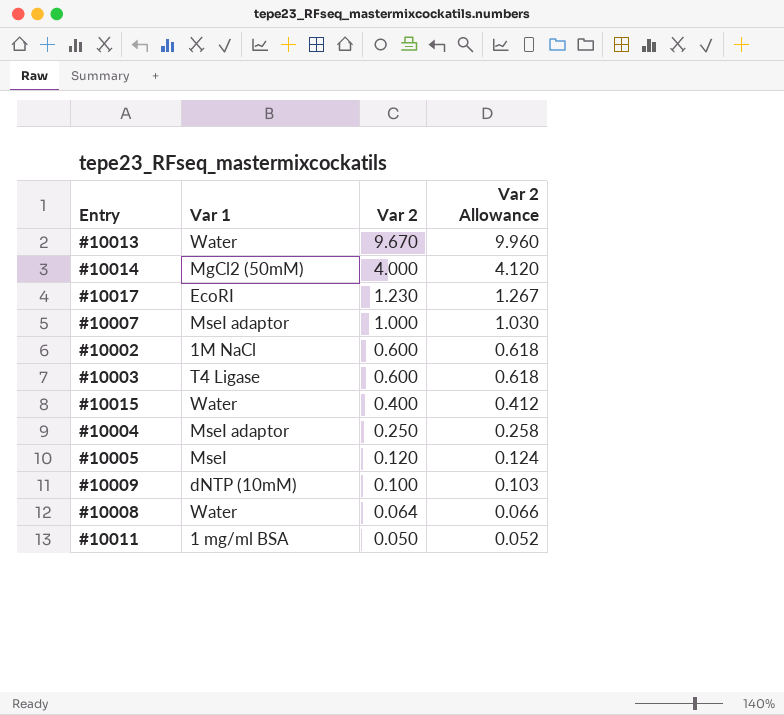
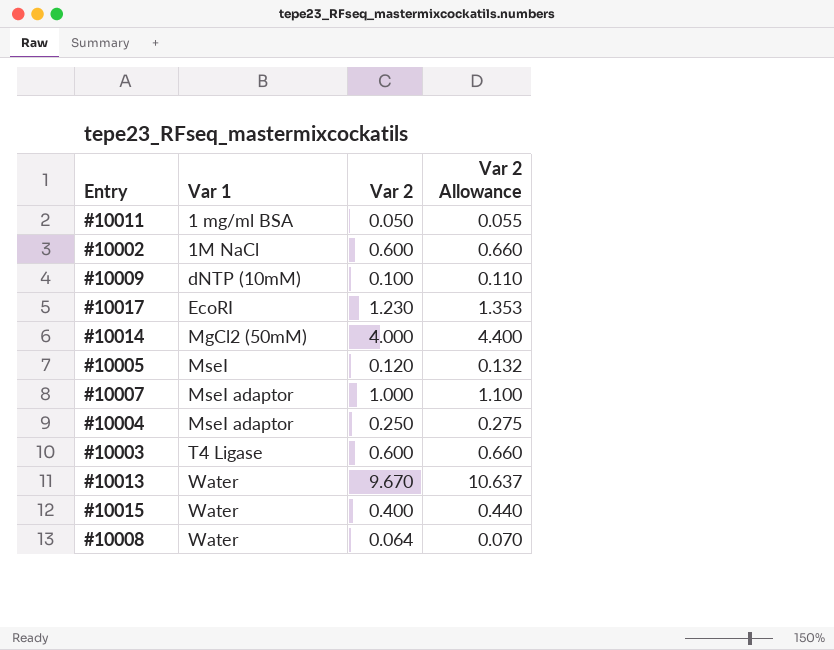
row order: Var 2 descending -> Var 1 ascending
column Var 2 Allowance | formula: [Var 2] * 1.03 -> [Var 2] * 1.1

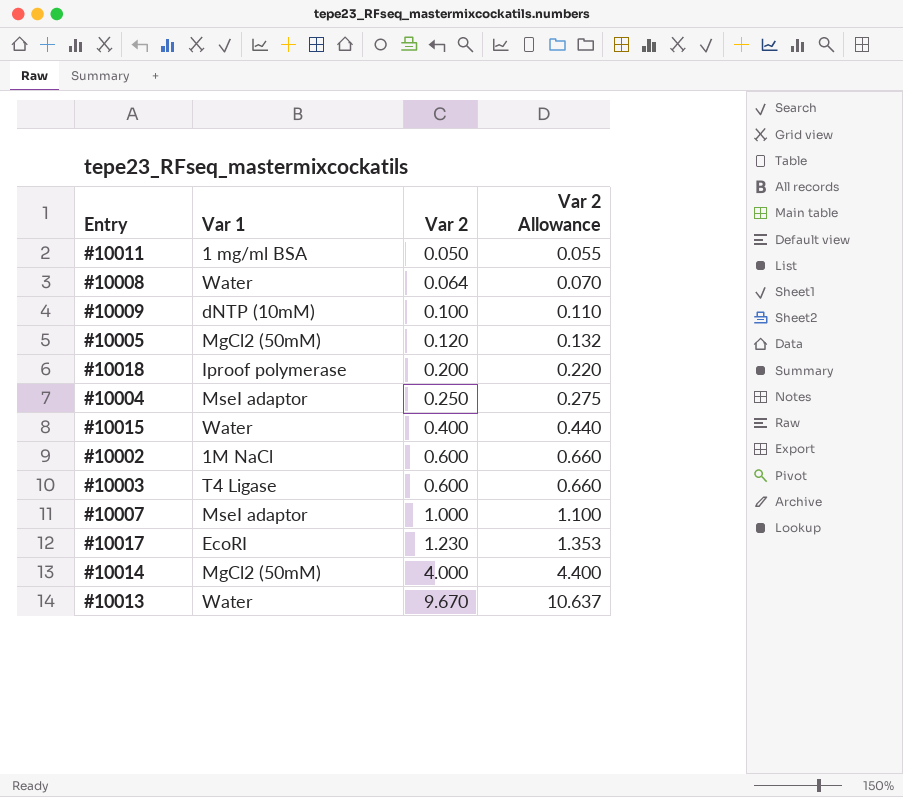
row order: Var 1 ascending -> Var 2 ascending
#10005 | Var 1: MseI -> MgCl2 (50mM)
row #10018: none -> Iproof polymerase | 0.200 | 0.220

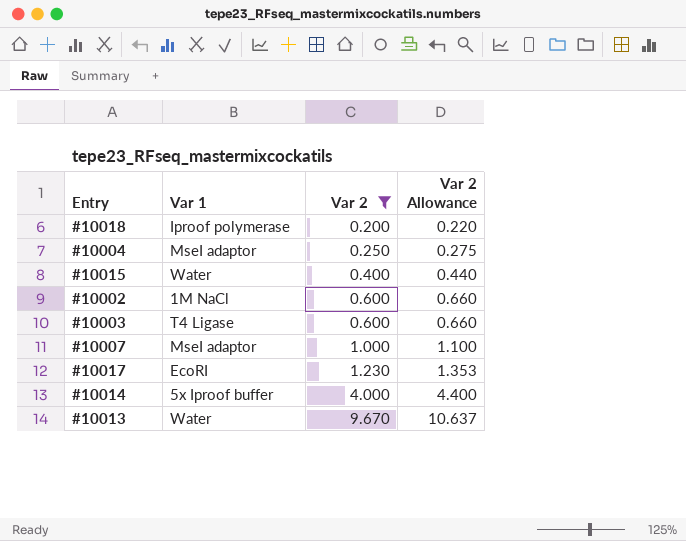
filter: none -> Var 2 >= 0.200
#10014 | Var 1: MgCl2 (50mM) -> 5x Iproof buffer

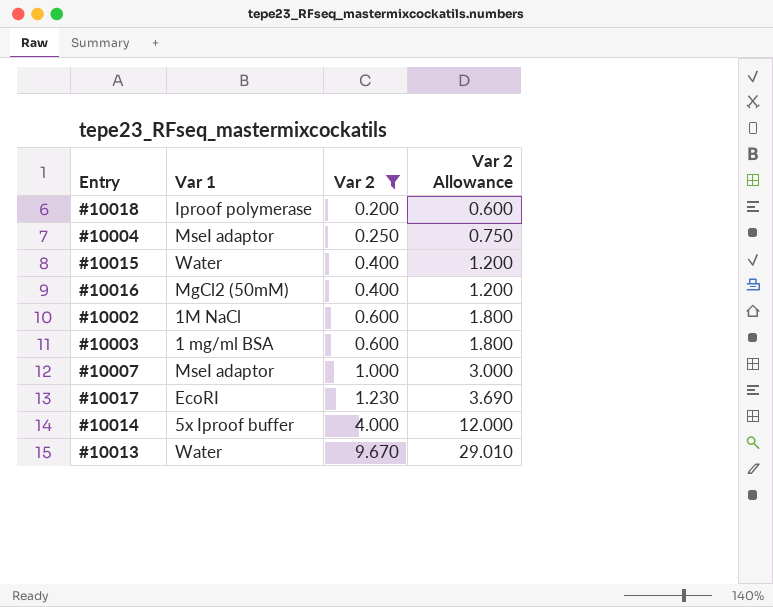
column Var 2 Allowance | formula: [Var 2] * 1.1 -> [Var 2] * 3
row #10016: none -> MgCl2 (50mM) | 0.400 | 1.200
#10003 | Var 1: T4 Ligase -> 1 mg/ml BSA

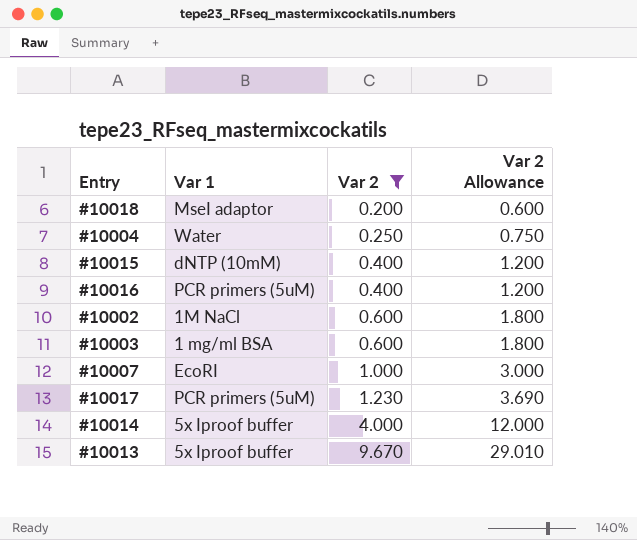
#10018 | Var 1: Iproof polymerase -> MseI adaptor
#10004 | Var 1: MseI adaptor -> Water
#10015 | Var 1: Water -> dNTP (10mM)
#10016 | Var 1: MgCl2 (50mM) -> PCR primers (5uM)
#10007 | Var 1: MseI adaptor -> EcoRI
#10017 | Var 1: EcoRI -> PCR primers (5uM)
#10013 | Var 1: Water -> 5x Iproof buffer

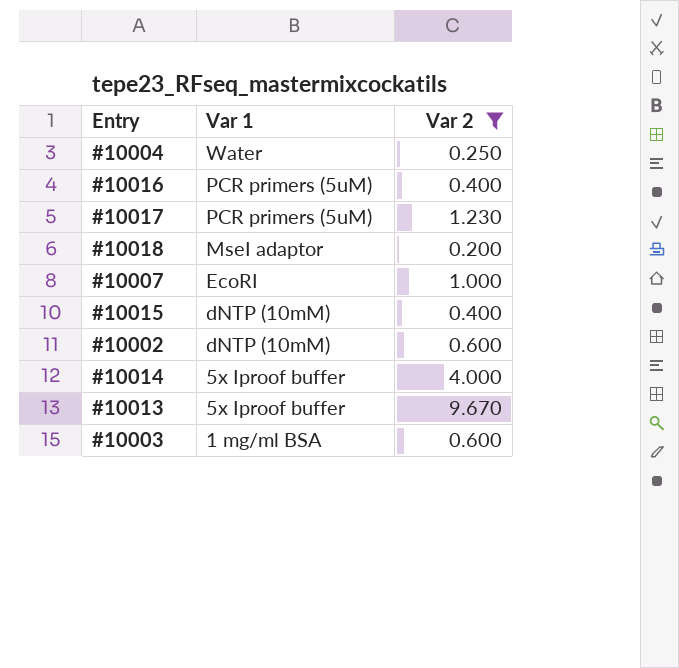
row order: Var 2 ascending -> Var 1 descending
column Var 2 Allowance | formula: [Var 2] * 3 -> none
#10002 | Var 1: 1M NaCl -> dNTP (10mM)

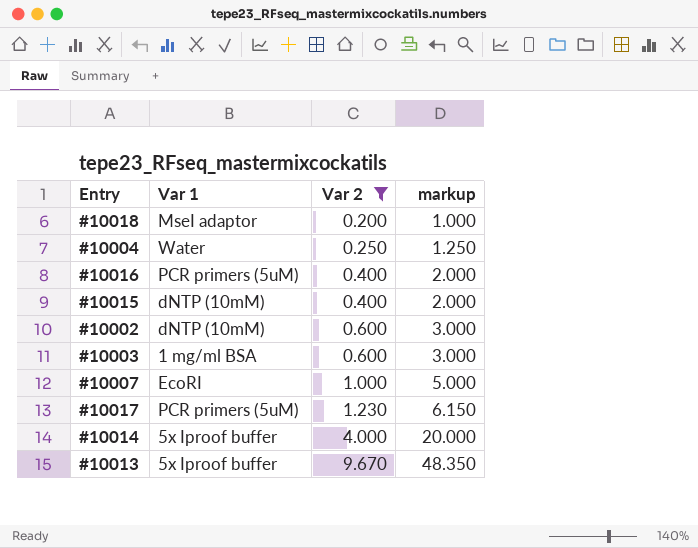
row order: Var 1 descending -> Var 2 ascending
column markup | formula: none -> [Var 2] * 5

